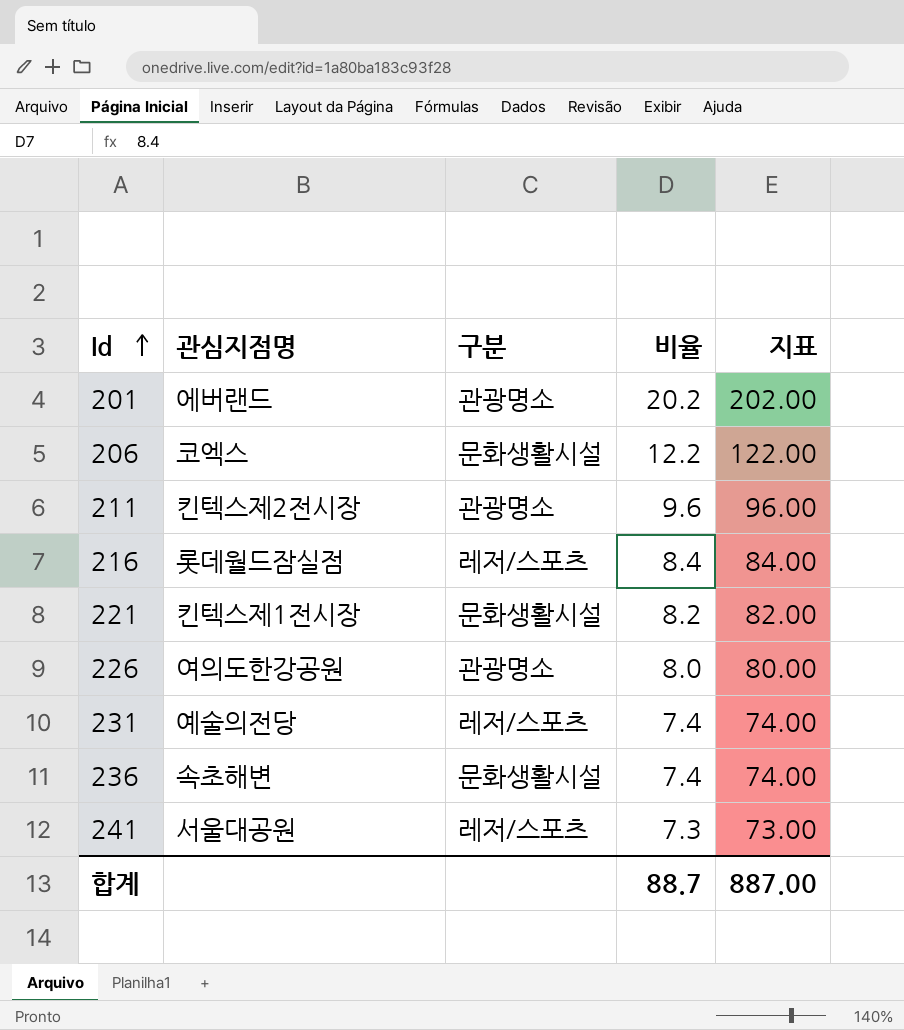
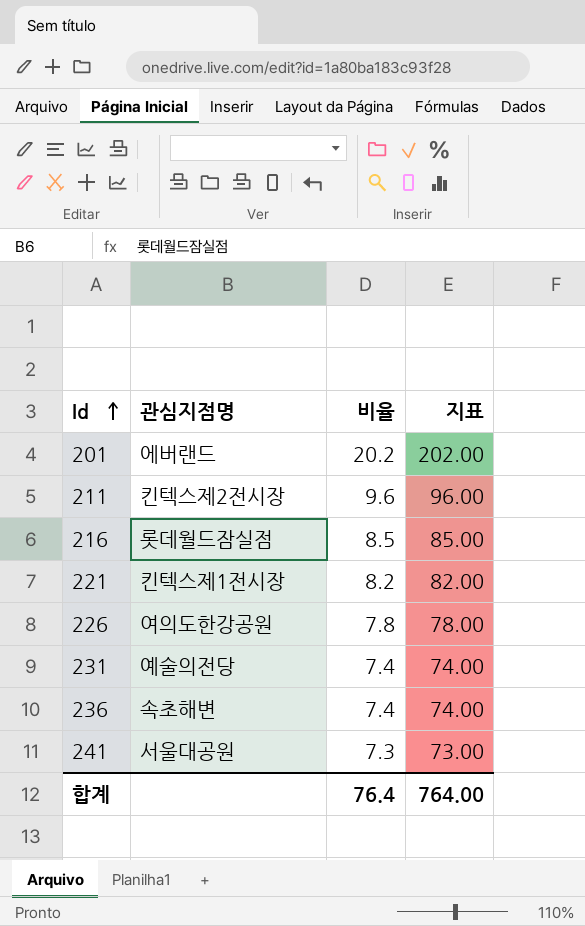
column 구분 | position: 3 -> none
row 206: 코엑스 | 문화생활시설 | 12.2 | 122.00 -> none
216 | 비율: 8.4 -> 8.5
216 | 지표: 84.00 -> 85.00
226 | 비율: 8.0 -> 7.8
226 | 지표: 80.00 -> 78.00
합계 | 비율: 88.7 -> 76.4
합계 | 지표: 887.00 -> 764.00

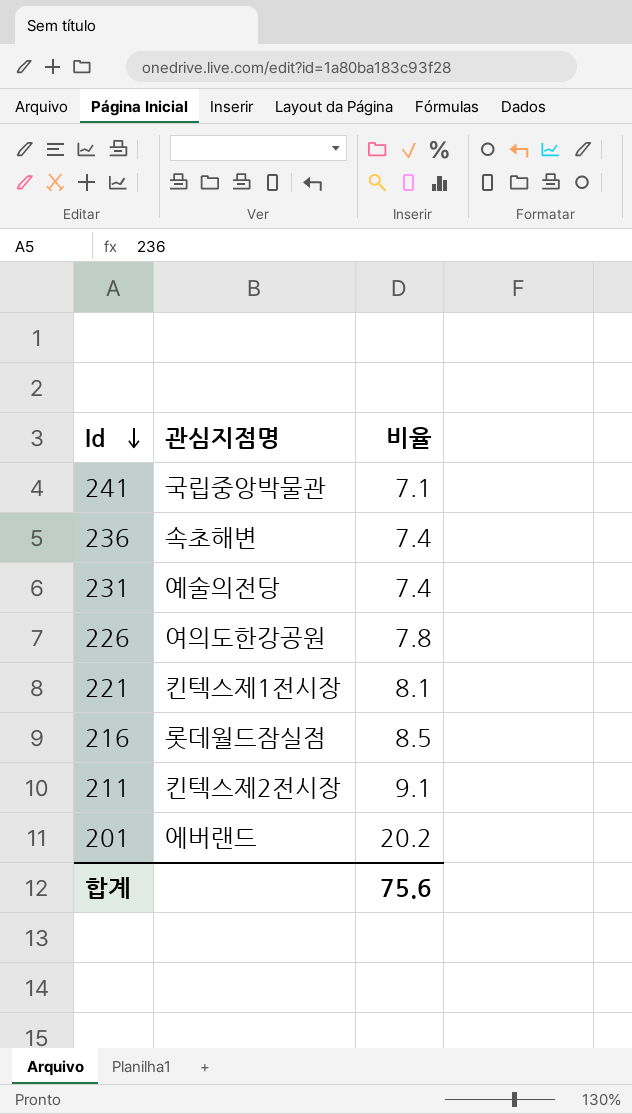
row order: Id ascending -> Id descending
column 지표 | formula: [비율] * 10 -> none
241 | 관심지점명: 서울대공원 -> 국립중앙박물관
241 | 비율: 7.3 -> 7.1
221 | 비율: 8.2 -> 8.1
211 | 비율: 9.6 -> 9.1
합계 | 비율: 76.4 -> 75.6

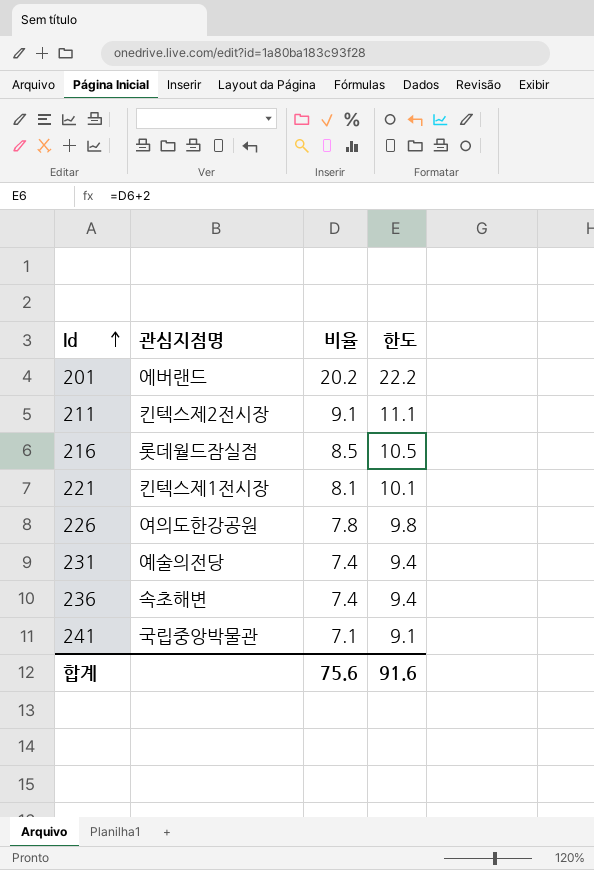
row order: Id descending -> Id ascending
column 한도 | formula: none -> [비율] + 2

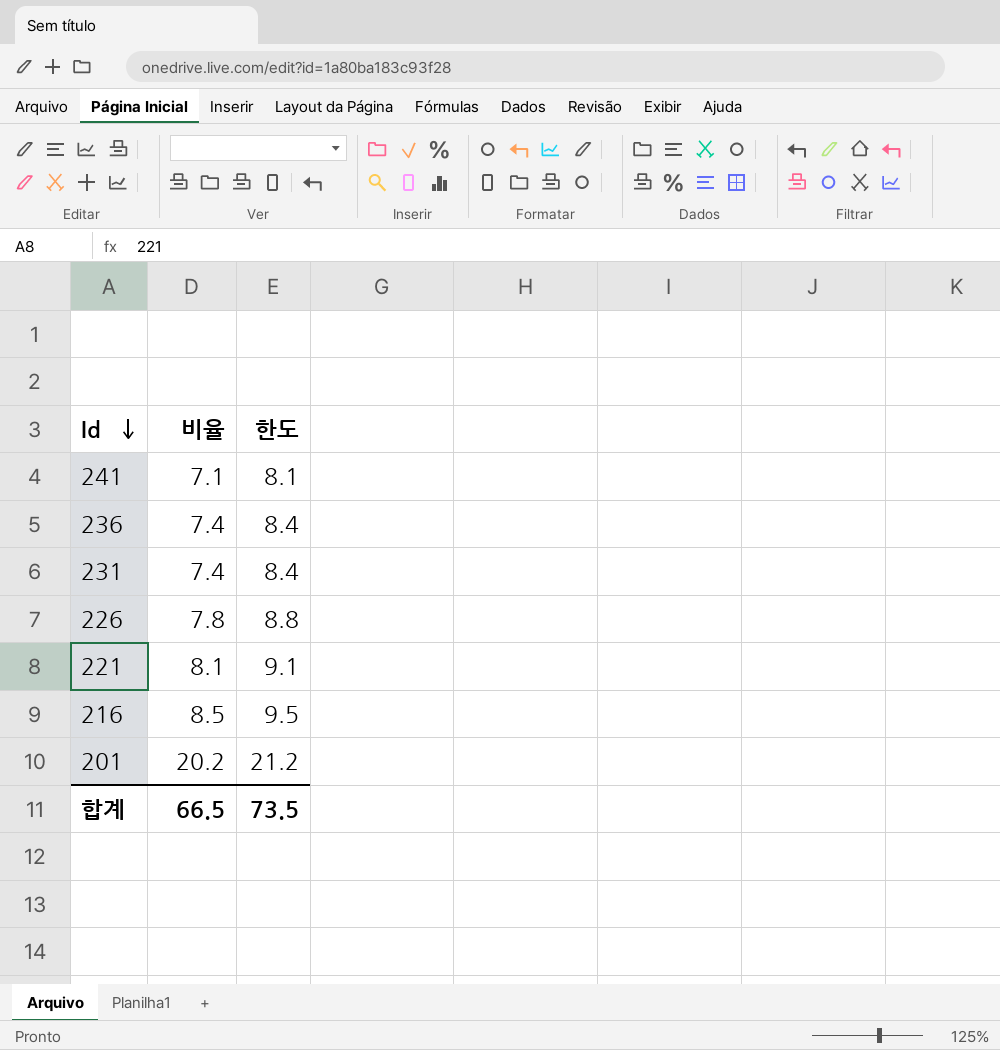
row order: Id ascending -> Id descending
column 관심지점명 | position: 2 -> none
column 한도 | formula: [비율] + 2 -> [비율] + 1
row 211: 킨텍스제2전시장 | 9.1 | 11.1 -> none
합계 | 비율: 75.6 -> 66.5
합계 | 한도: 91.6 -> 73.5

